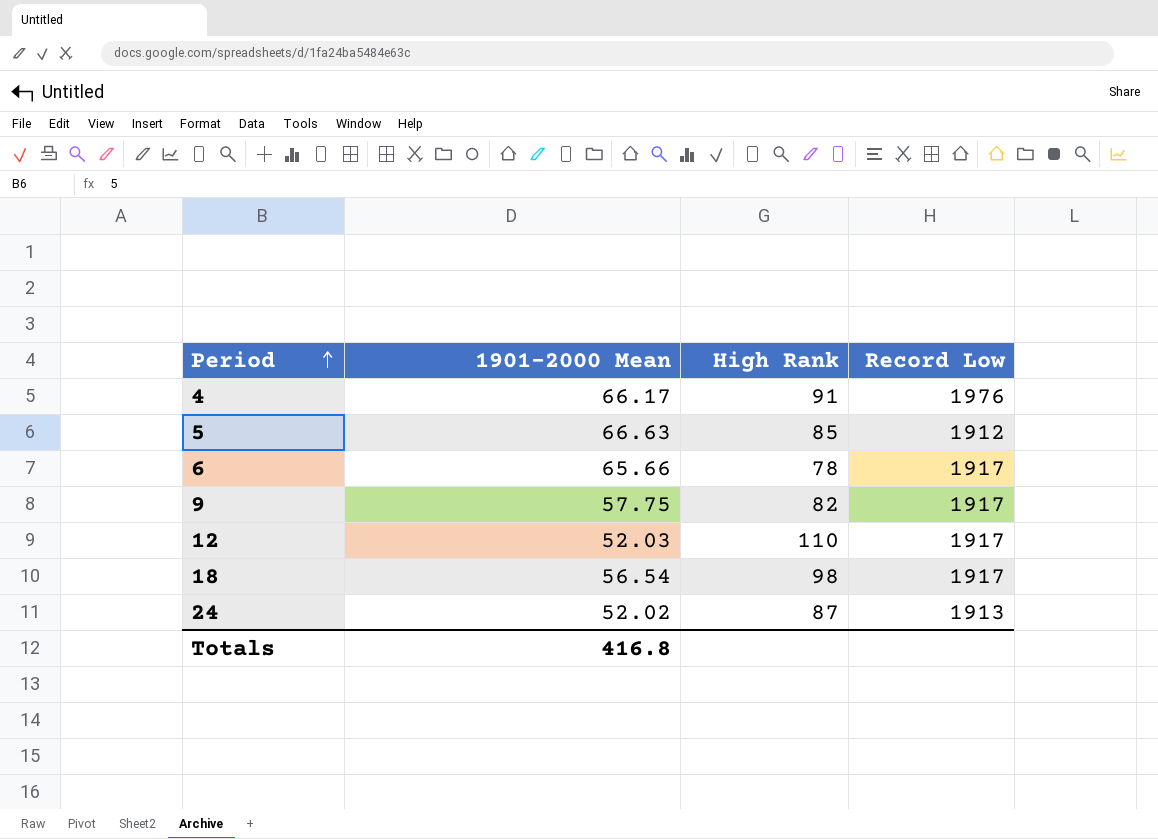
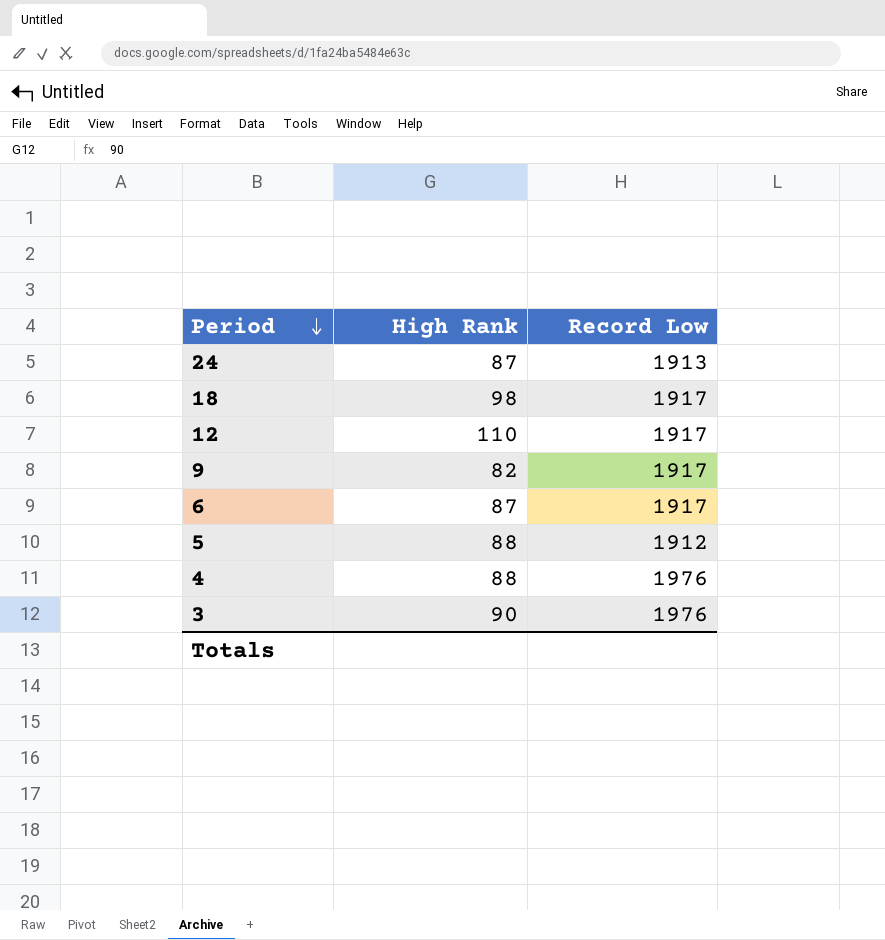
row order: Period ascending -> Period descending
column 1901-2000 Mean | position: 2 -> none
6 | High Rank: 78 -> 87
5 | High Rank: 85 -> 88
4 | High Rank: 91 -> 88
row 3: none -> 90 | 1976

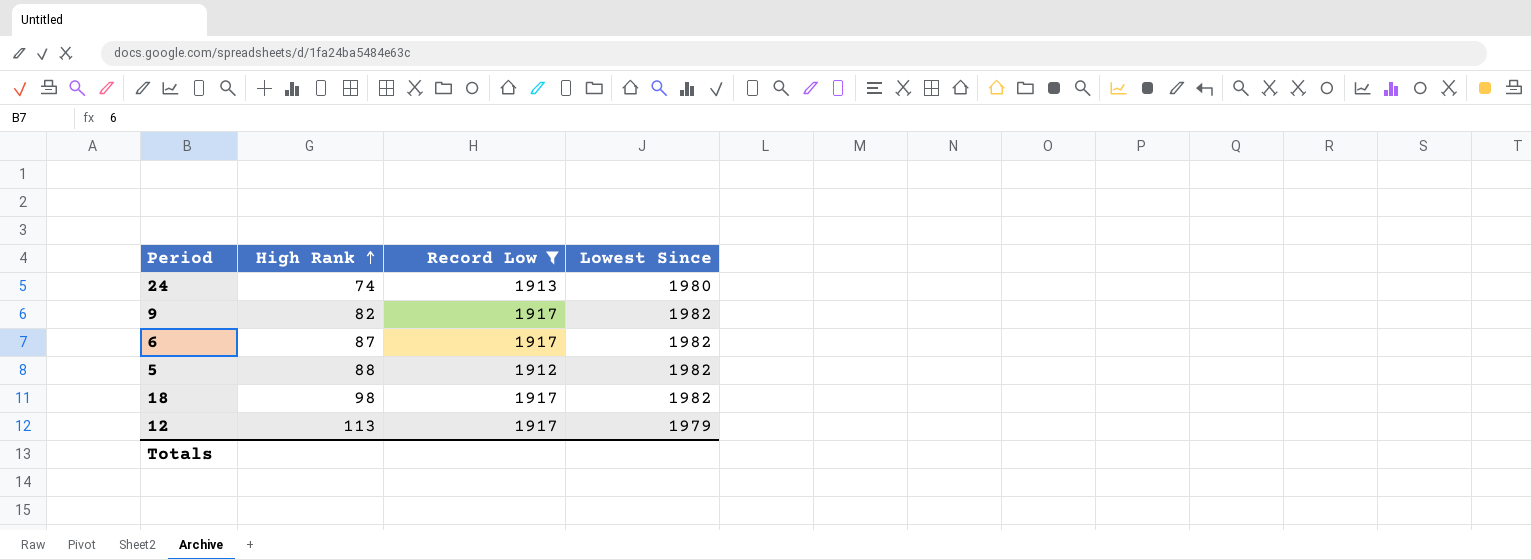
filter: none -> Record Low != 1976
row order: Period descending -> High Rank ascending
column Lowest Since | position: none -> 4
24 | High Rank: 87 -> 74
12 | High Rank: 110 -> 113

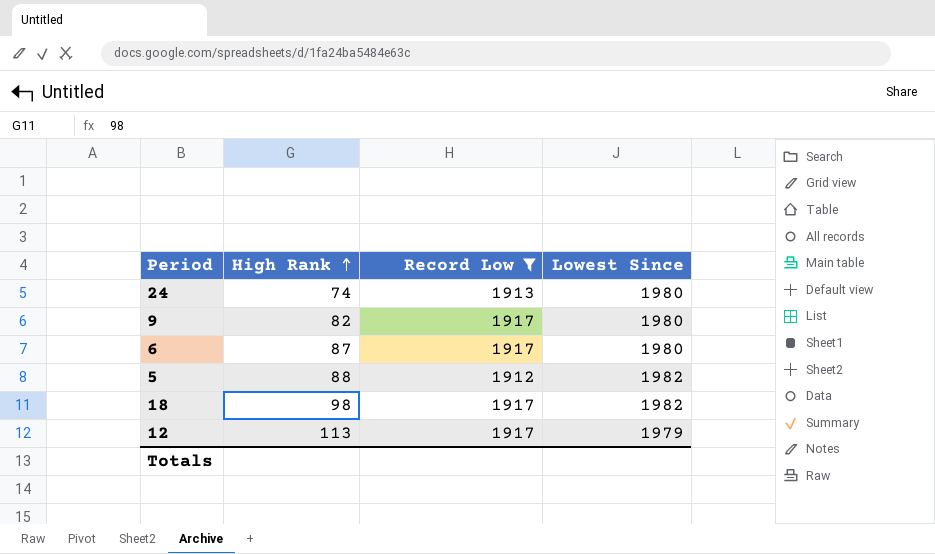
9 | Lowest Since: 1982 -> 1980
6 | Lowest Since: 1982 -> 1980

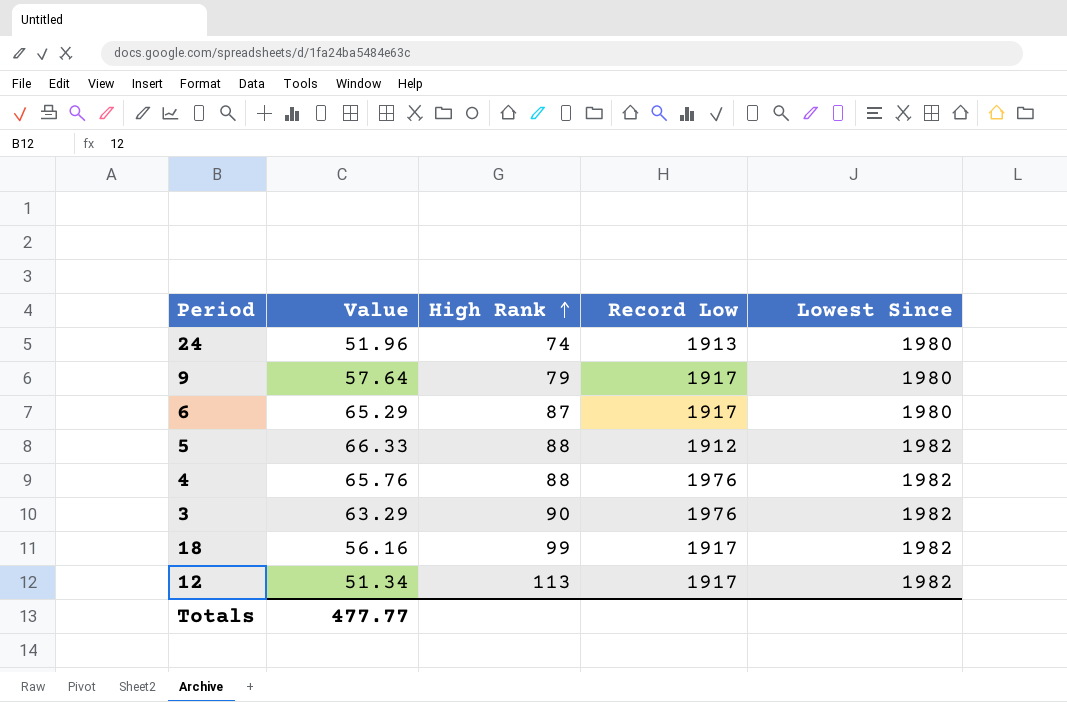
filter: Record Low != 1976 -> none
column Value | position: none -> 2
9 | High Rank: 82 -> 79
18 | High Rank: 98 -> 99
12 | Lowest Since: 1979 -> 1982

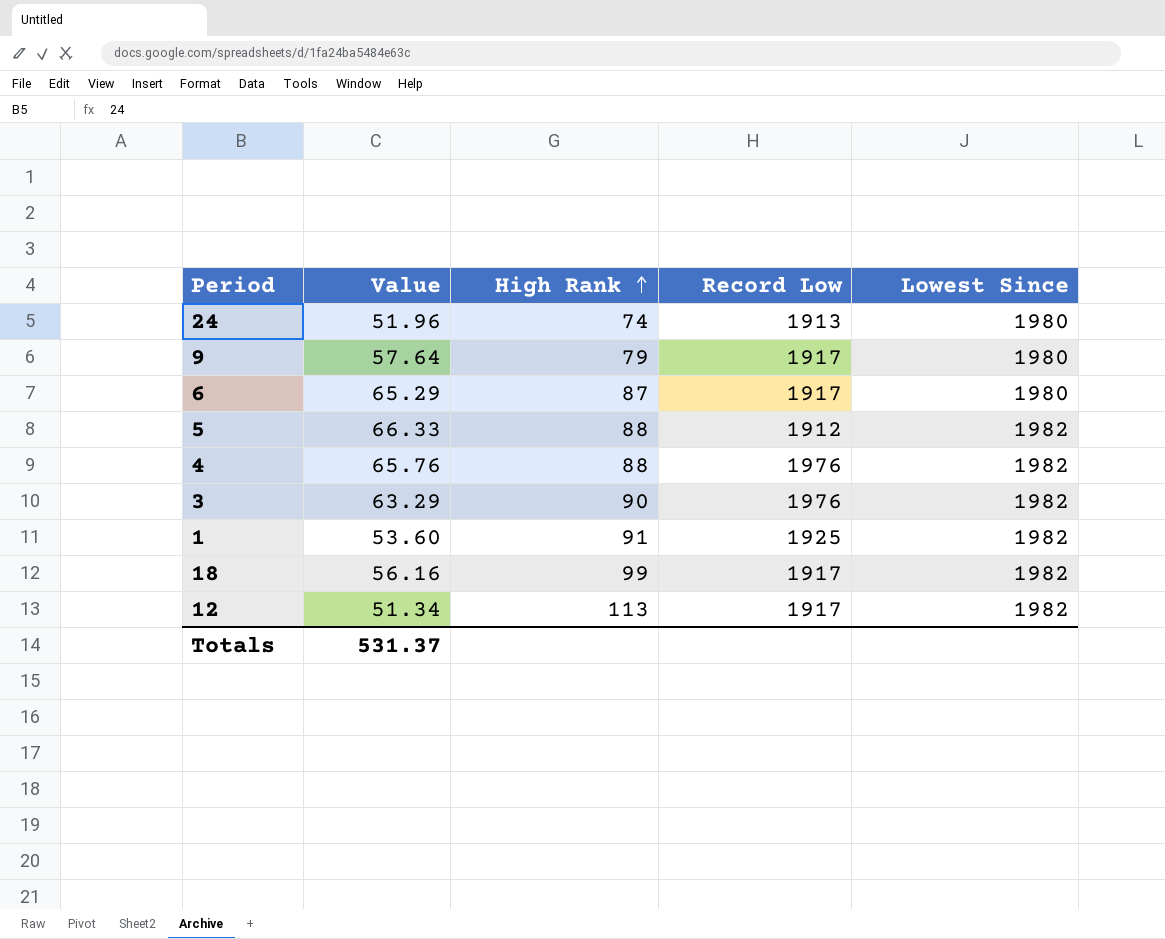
row 1: none -> 53.60 | 91 | 1925 | 1982
Totals | Value: 477.77 -> 531.37

